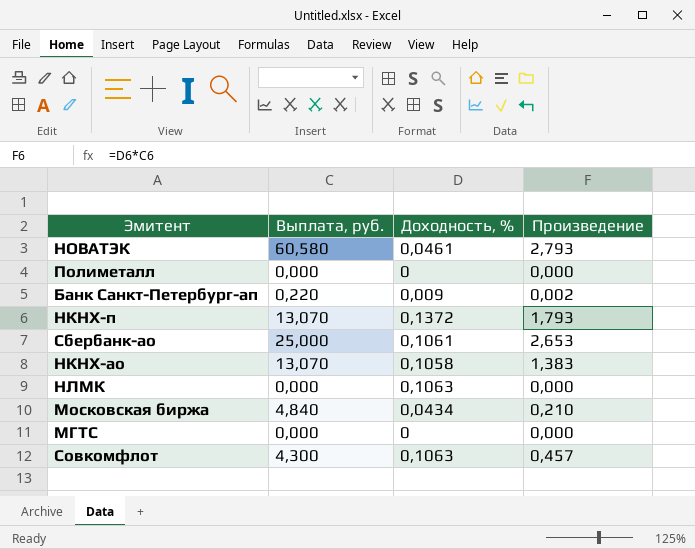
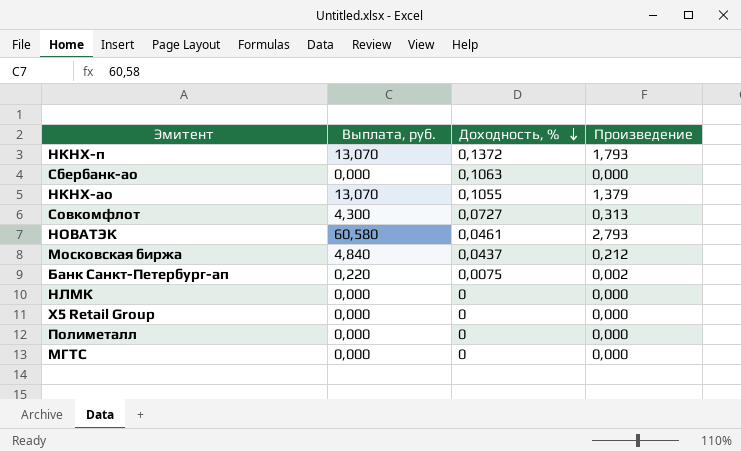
row order: none -> Доходность, % descending
Сбербанк-ао | Выплата, руб.: 25,000 -> 0,000
Сбербанк-ао | Доходность, %: 0,1061 -> 0,1063
Сбербанк-ао | Произведение: 2,653 -> 0,000
НКНХ-ао | Доходность, %: 0,1058 -> 0,1055
НКНХ-ао | Произведение: 1,383 -> 1,379
Совкомфлот | Доходность, %: 0,1063 -> 0,0727
Совкомфлот | Произведение: 0,457 -> 0,313
Московская биржа | Доходность, %: 0,0434 -> 0,0437
Московская биржа | Произведение: 0,210 -> 0,212
Банк Санкт-Петербург-ап | Доходность, %: 0,009 -> 0,0075
НЛМК | Доходность, %: 0,1063 -> 0
row X5 Retail Group: none -> 0,000 | 0 | 0,000

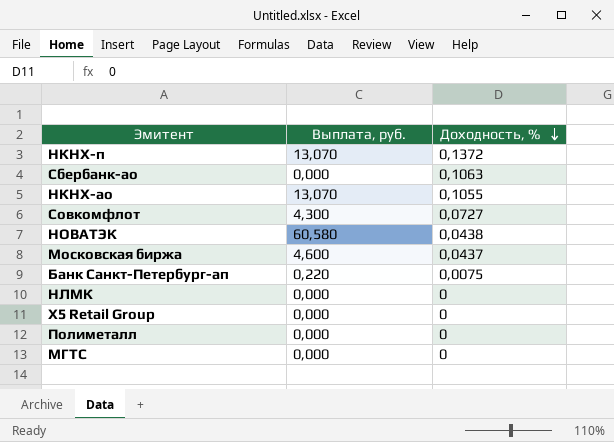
column Произведение | formula: [Выплата, руб.] * [Доходность, %] -> none
НОВАТЭК | Доходность, %: 0,0461 -> 0,0438
Московская биржа | Выплата, руб.: 4,840 -> 4,600

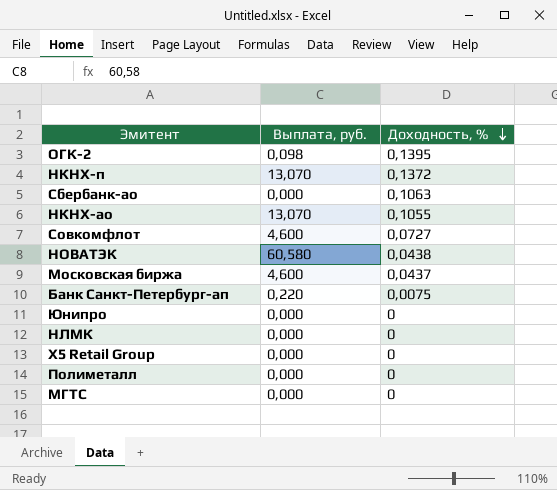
row ОГК-2: none -> 0,098 | 0,1395
Совкомфлот | Выплата, руб.: 4,300 -> 4,600
row Юнипро: none -> 0,000 | 0

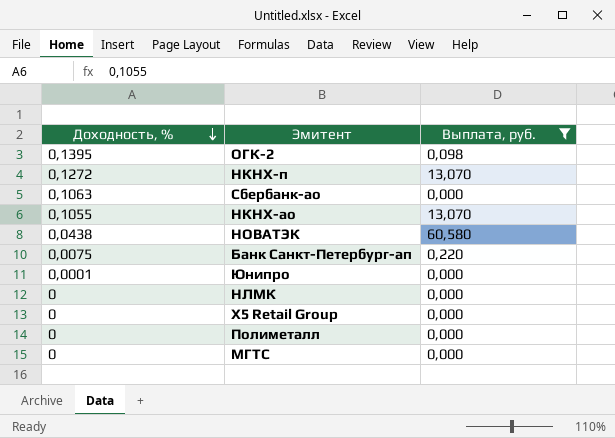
filter: none -> Выплата, руб. != 4,600
column Доходность, % | position: 3 -> 1
НКНХ-п | Доходность, %: 0,1372 -> 0,1272
Юнипро | Доходность, %: 0 -> 0,0001

